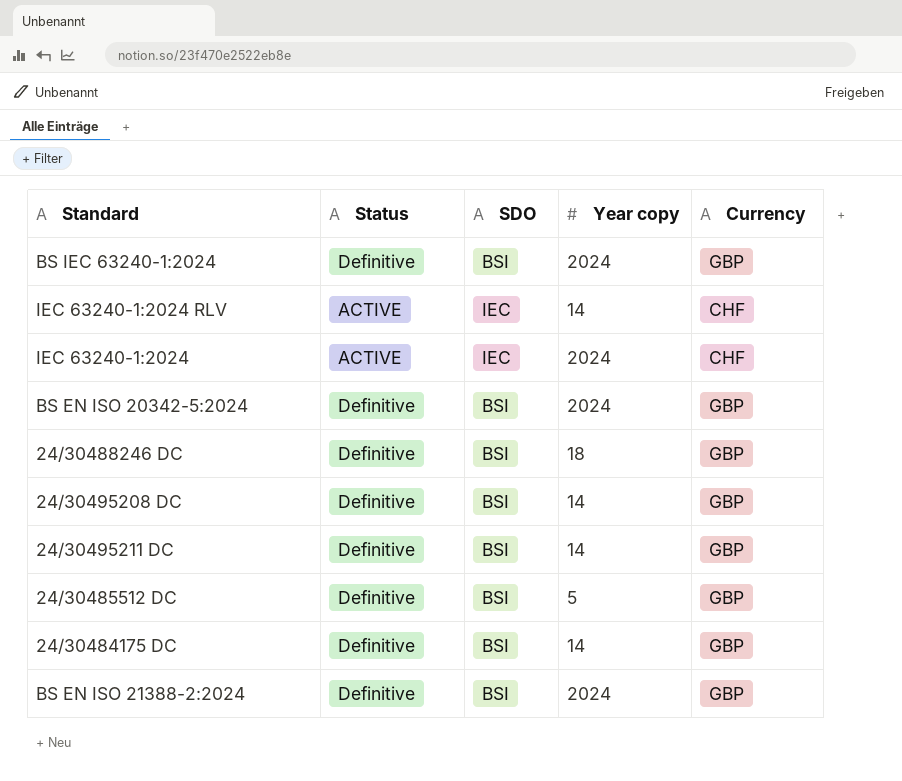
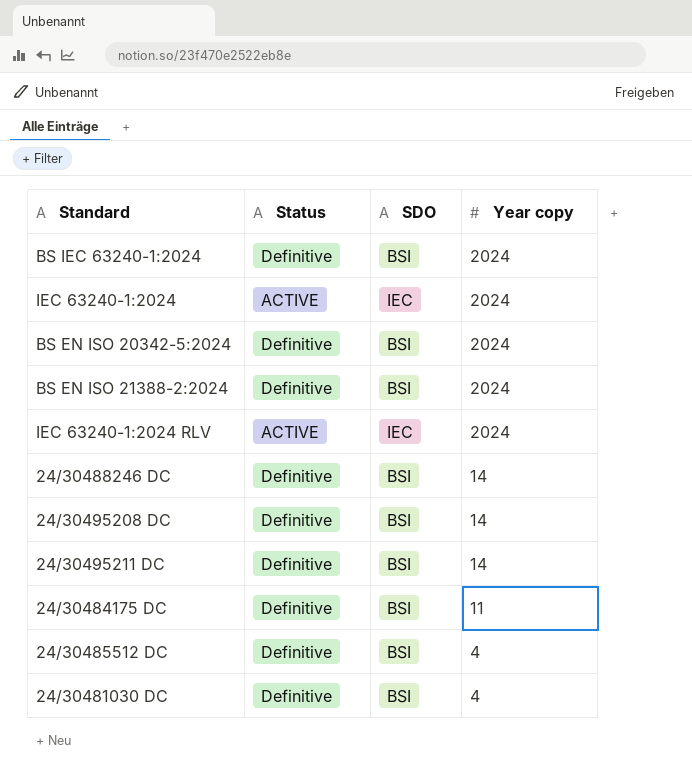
row order: none -> Year copy descending
column Currency | position: 5 -> none
IEC 63240-1:2024 RLV | Year copy: 14 -> 2024
24/30488246 DC | Year copy: 18 -> 14
24/30484175 DC | Year copy: 14 -> 11
24/30485512 DC | Year copy: 5 -> 4
row 24/30481030 DC: none -> Definitive | BSI | 4

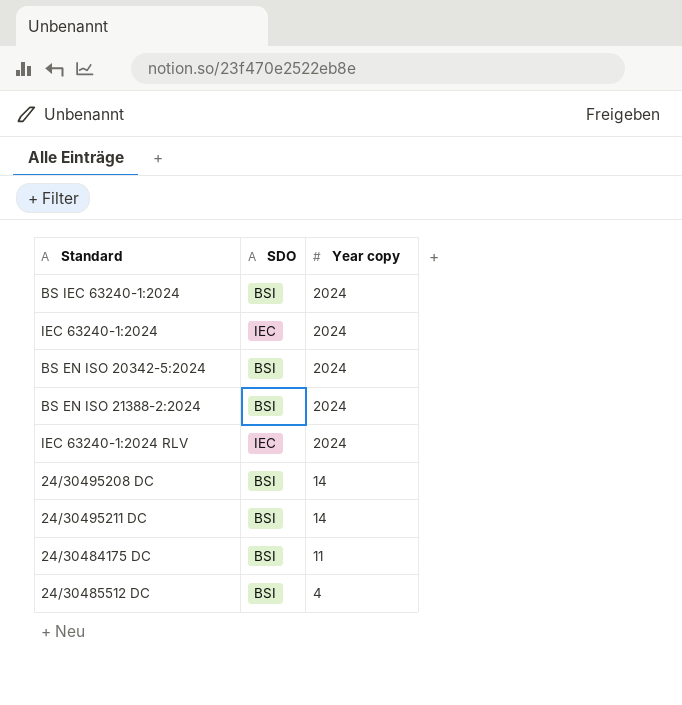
column Status | position: 2 -> none
row 24/30488246 DC: Definitive | BSI | 14 -> none
row 24/30481030 DC: Definitive | BSI | 4 -> none

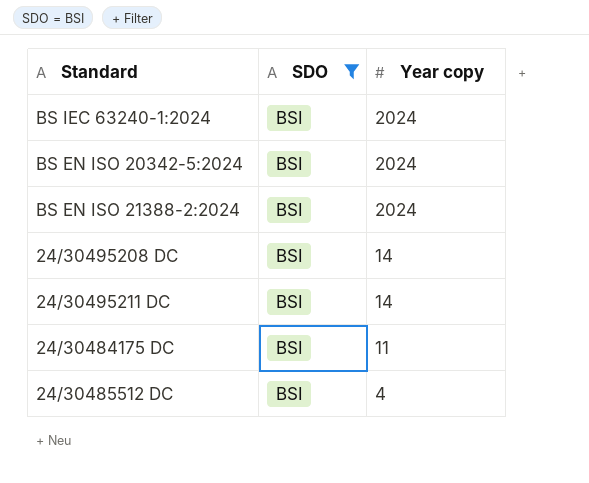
filter: none -> SDO = BSI

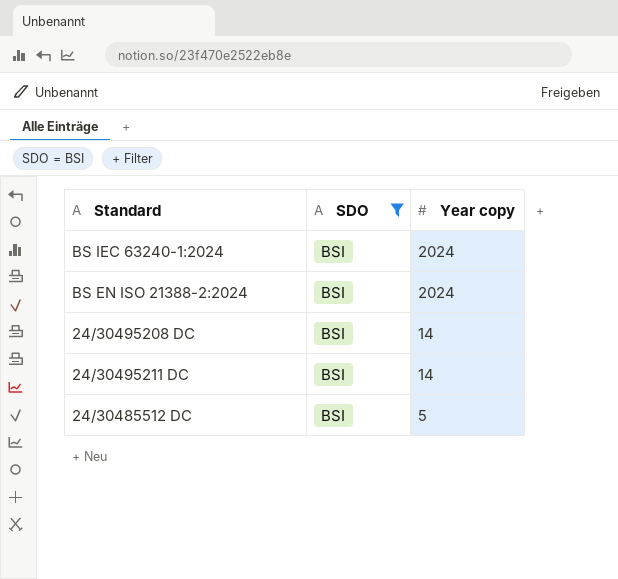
row BS EN ISO 20342-5:2024: BSI | 2024 -> none
row 24/30484175 DC: BSI | 11 -> none
24/30485512 DC | Year copy: 4 -> 5

